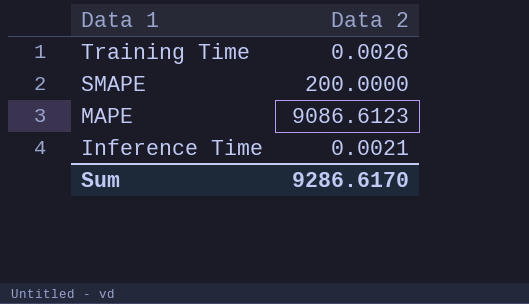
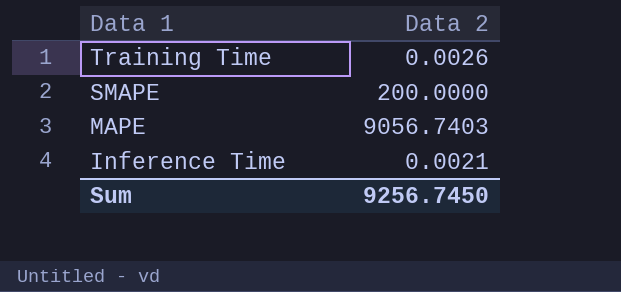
MAPE | Data 2: 9086.6123 -> 9056.7403
Sum | Data 2: 9286.6170 -> 9256.7450

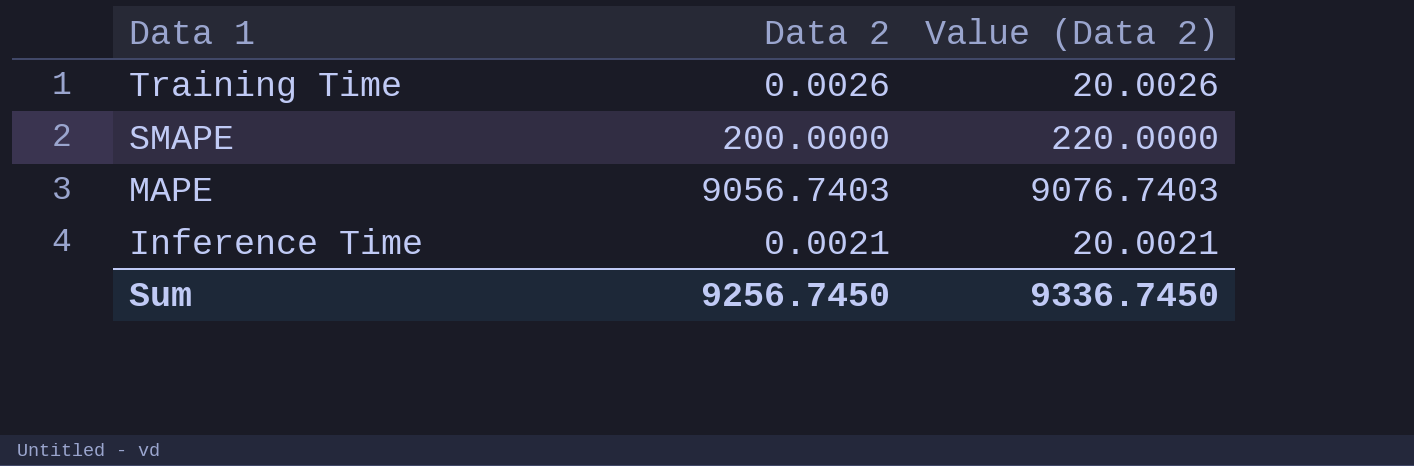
column Value (Data 2) | formula: none -> [Data 2] + 20

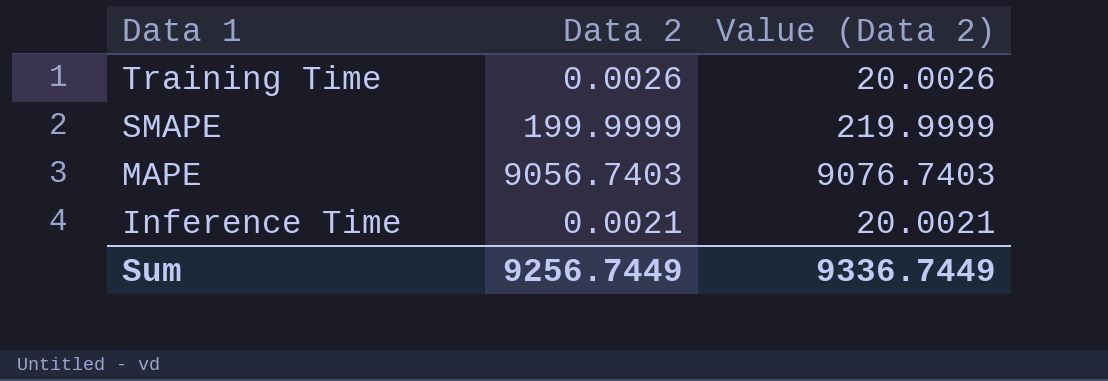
SMAPE | Data 2: 200.0000 -> 199.9999
SMAPE | Value (Data 2): 220.0000 -> 219.9999
Sum | Data 2: 9256.7450 -> 9256.7449
Sum | Value (Data 2): 9336.7450 -> 9336.7449

